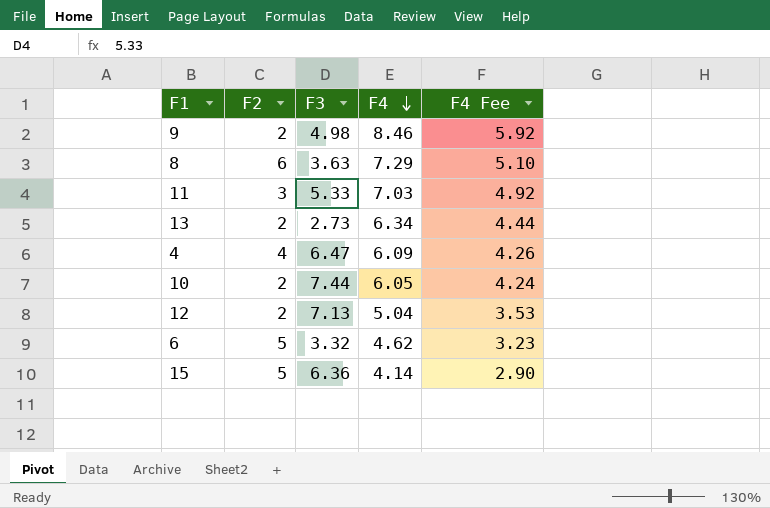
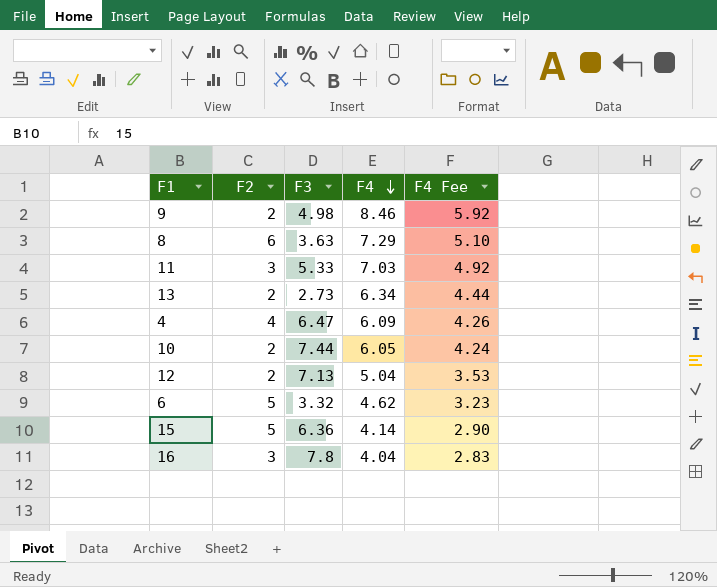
row 16: none -> 3 | 7.8 | 4.04 | 2.83

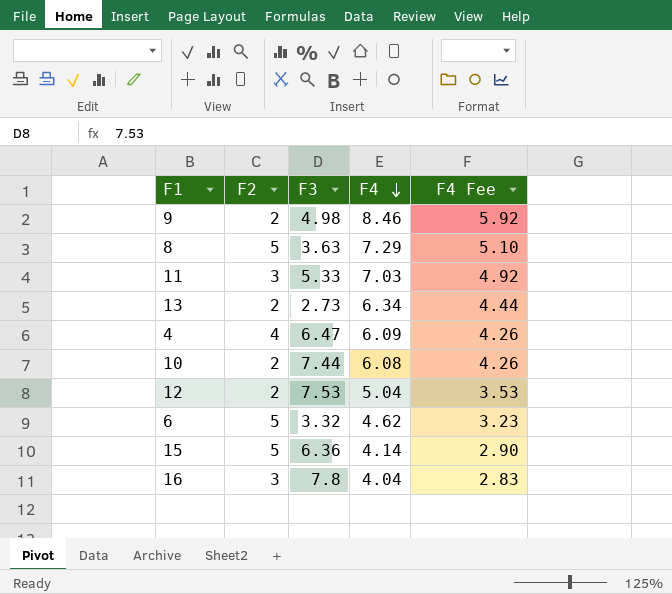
8 | F2: 6 -> 5
10 | F4: 6.05 -> 6.08
10 | F4 Fee: 4.24 -> 4.26
12 | F3: 7.13 -> 7.53

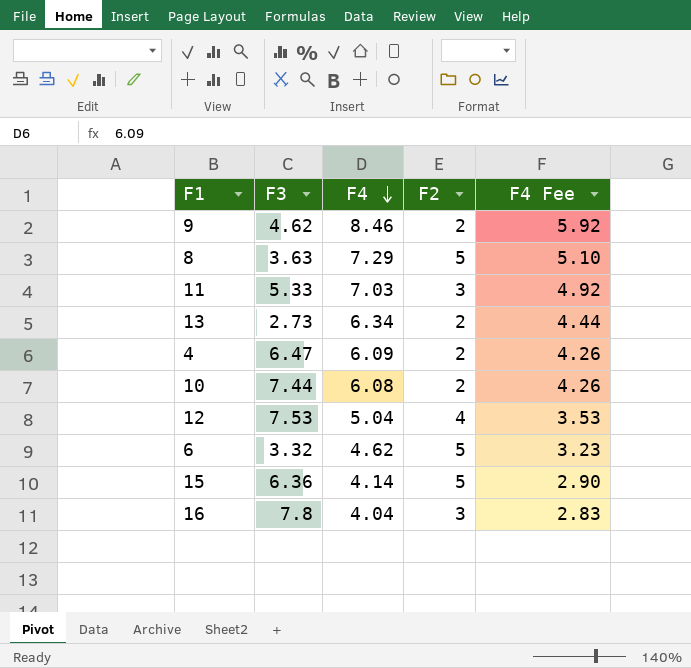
column F2 | position: 2 -> 4
9 | F3: 4.98 -> 4.62
4 | F2: 4 -> 2
12 | F2: 2 -> 4

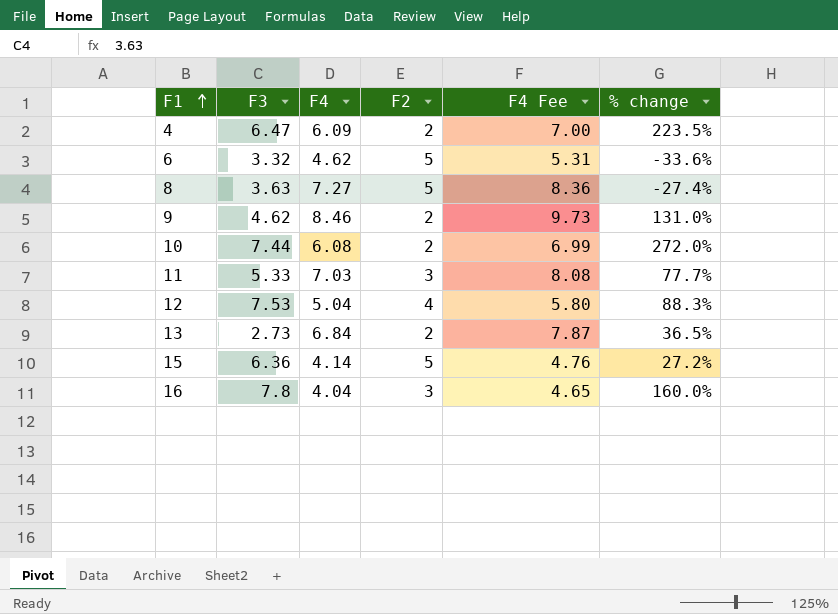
row order: F4 descending -> F1 ascending
column F4 Fee | formula: [F4] * 0.7 -> [F4] * 1.15
column % change | formula: none -> ([F3] - [F2]) / [F2]
8 | F4: 7.29 -> 7.27
13 | F4: 6.34 -> 6.84

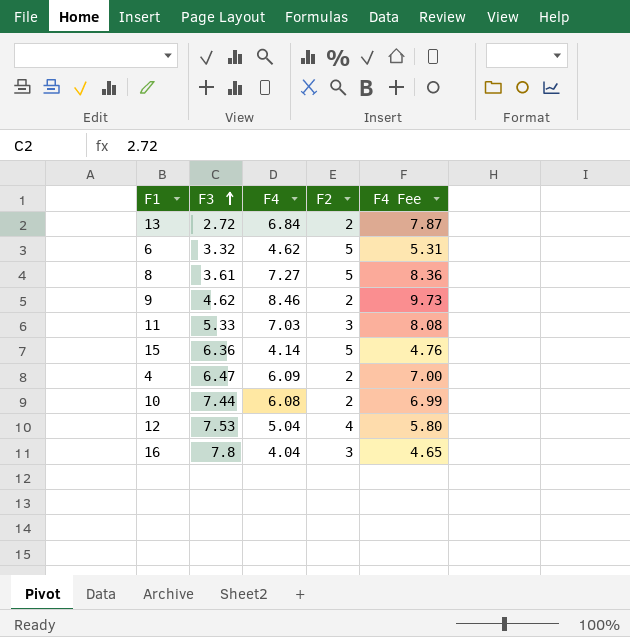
row order: F1 ascending -> F3 ascending
column % change | formula: ([F3] - [F2]) / [F2] -> none
13 | F3: 2.73 -> 2.72
8 | F3: 3.63 -> 3.61

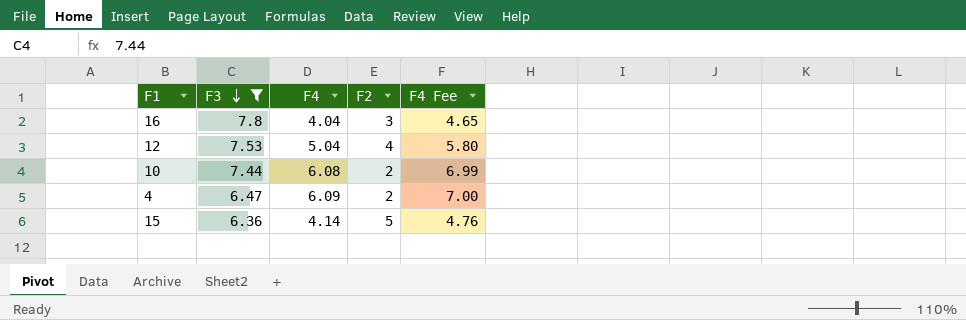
filter: none -> F3 >= 6.36
row order: F3 ascending -> F3 descending

